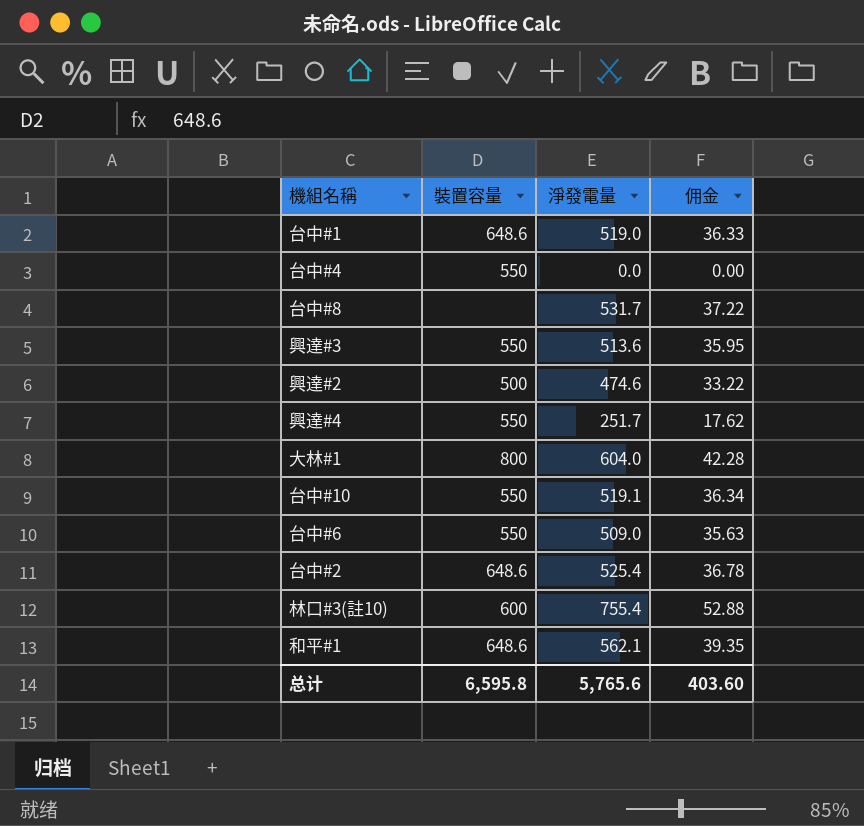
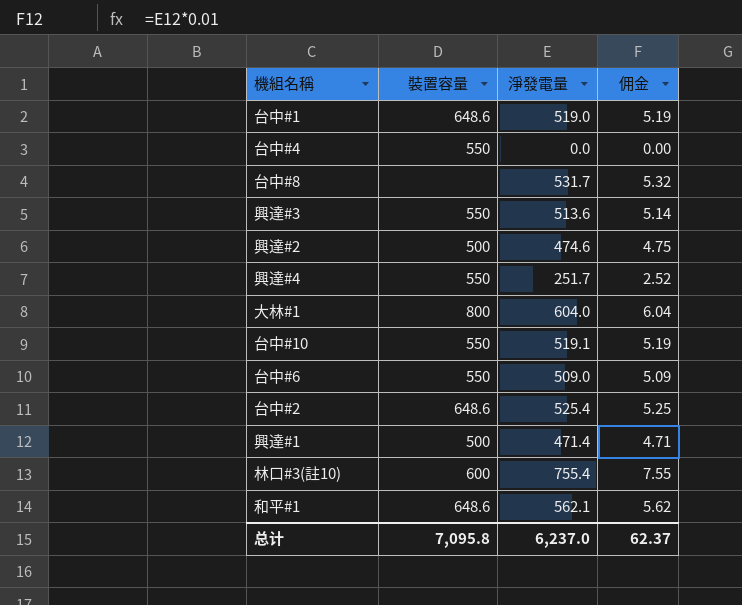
column 佣金 | formula: [淨發電量] * 0.07 -> [淨發電量] * 0.01
row 興達#1: none -> 500 | 471.4 | 4.71
总计 | 裝置容量: 6,595.8 -> 7,095.8
总计 | 淨發電量: 5,765.6 -> 6,237.0
总计 | 佣金: 403.60 -> 62.37

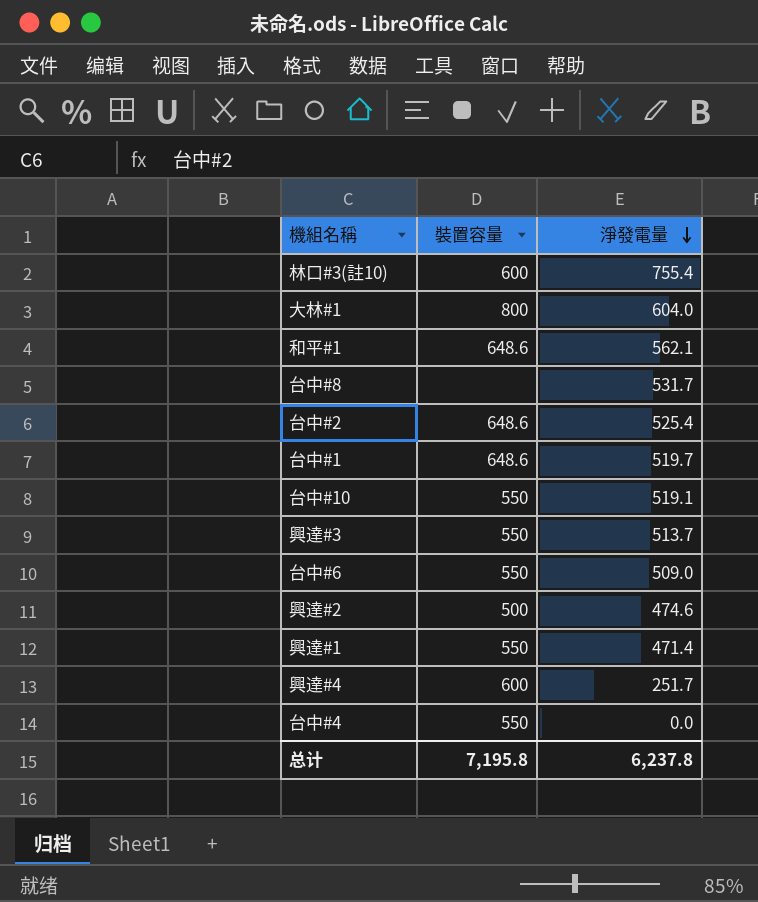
row order: none -> 淨發電量 descending
column 佣金 | formula: [淨發電量] * 0.01 -> none
台中#1 | 淨發電量: 519.0 -> 519.7
興達#3 | 淨發電量: 513.6 -> 513.7
興達#1 | 裝置容量: 500 -> 550
興達#4 | 裝置容量: 550 -> 600
总计 | 裝置容量: 7,095.8 -> 7,195.8
总计 | 淨發電量: 6,237.0 -> 6,237.8

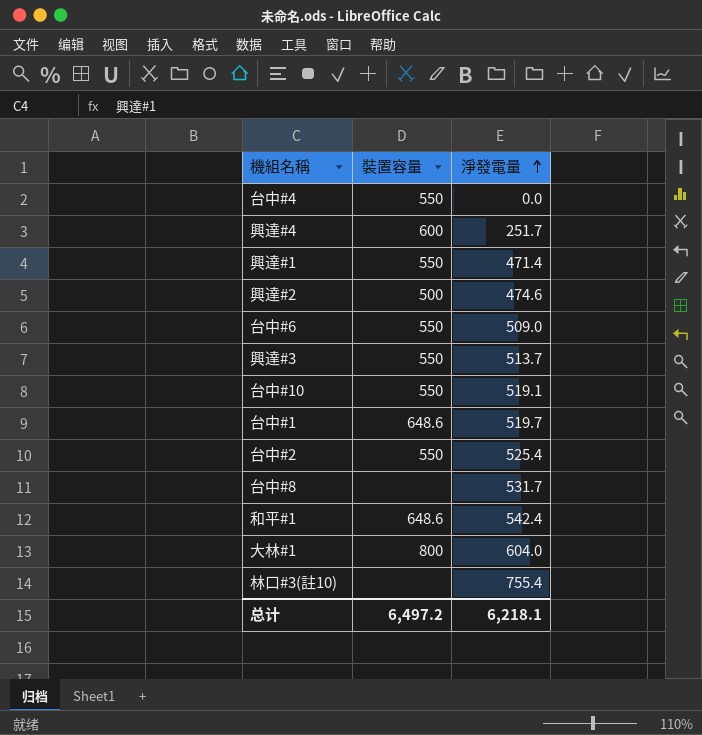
row order: 淨發電量 descending -> 淨發電量 ascending
台中#2 | 裝置容量: 648.6 -> 550
和平#1 | 淨發電量: 562.1 -> 542.4
林口#3(註10) | 裝置容量: 600 -> none
总计 | 裝置容量: 7,195.8 -> 6,497.2
总计 | 淨發電量: 6,237.8 -> 6,218.1

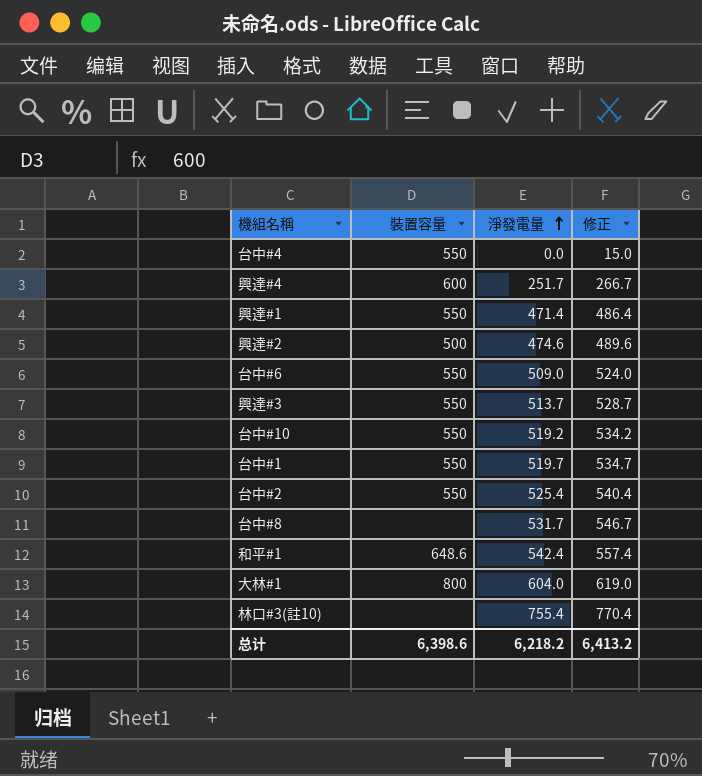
column 修正 | formula: none -> [淨發電量] + 15
台中#10 | 淨發電量: 519.1 -> 519.2
台中#1 | 裝置容量: 648.6 -> 550
总计 | 裝置容量: 6,497.2 -> 6,398.6
总计 | 淨發電量: 6,218.1 -> 6,218.2

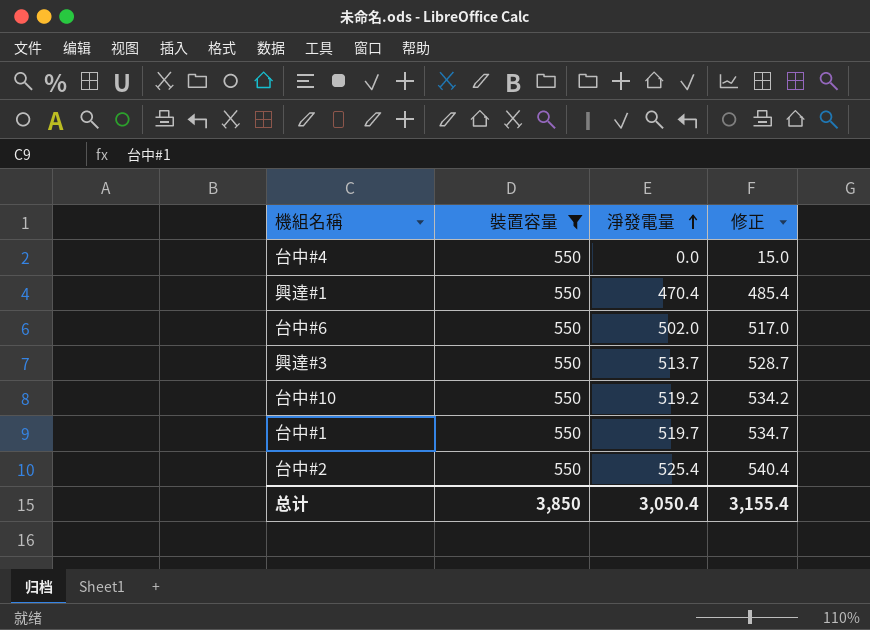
filter: none -> 裝置容量 = 550
興達#1 | 淨發電量: 471.4 -> 470.4
興達#1 | 修正: 486.4 -> 485.4
台中#6 | 淨發電量: 509.0 -> 502.0
台中#6 | 修正: 524.0 -> 517.0
总计 | 裝置容量: 6,398.6 -> 3,850
总计 | 淨發電量: 6,218.2 -> 3,050.4
总计 | 修正: 6,413.2 -> 3,155.4

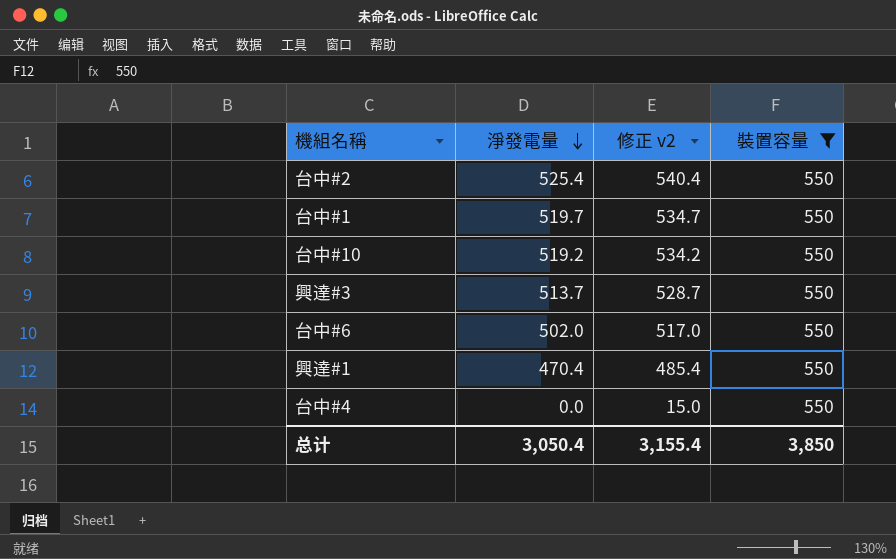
row order: 淨發電量 ascending -> 淨發電量 descending
column name: 修正 -> 修正 v2
column 裝置容量 | position: 2 -> 4

